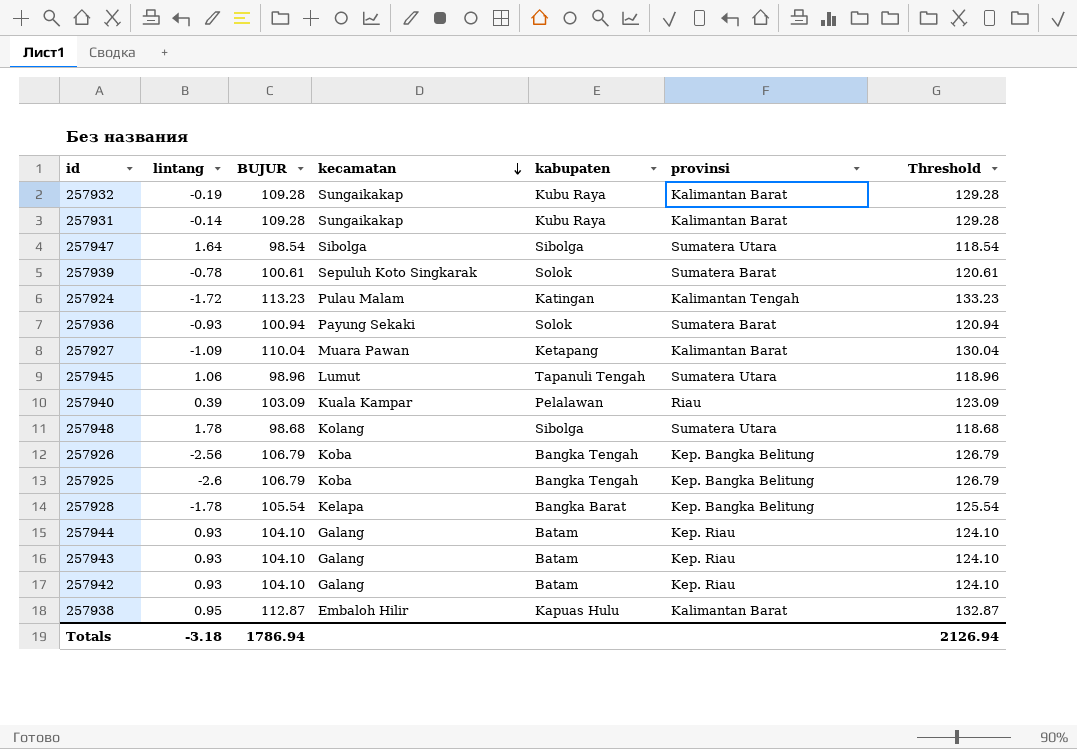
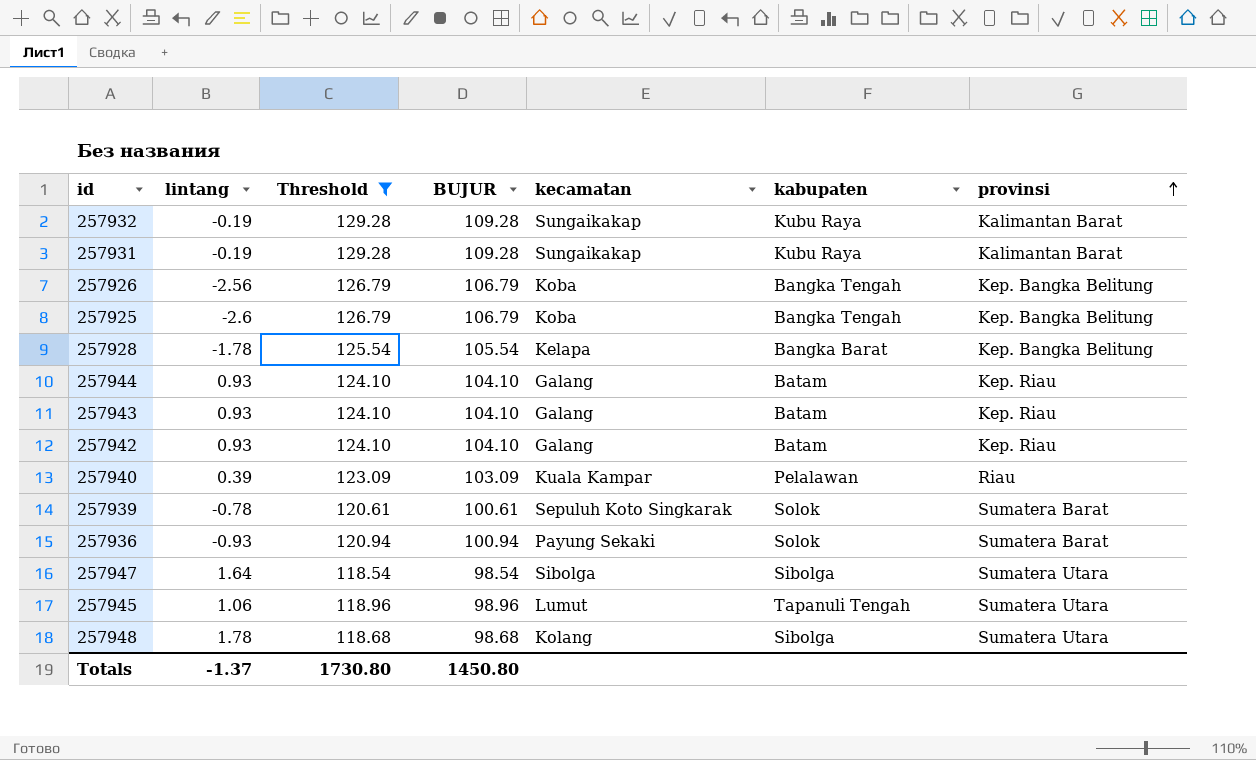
filter: none -> Threshold <= 129.28
row order: kecamatan descending -> provinsi ascending
column Threshold | position: 7 -> 3
257931 | lintang: -0.14 -> -0.19
Totals | lintang: -3.18 -> -1.37
Totals | Threshold: 2126.94 -> 1730.80
Totals | BUJUR: 1786.94 -> 1450.80

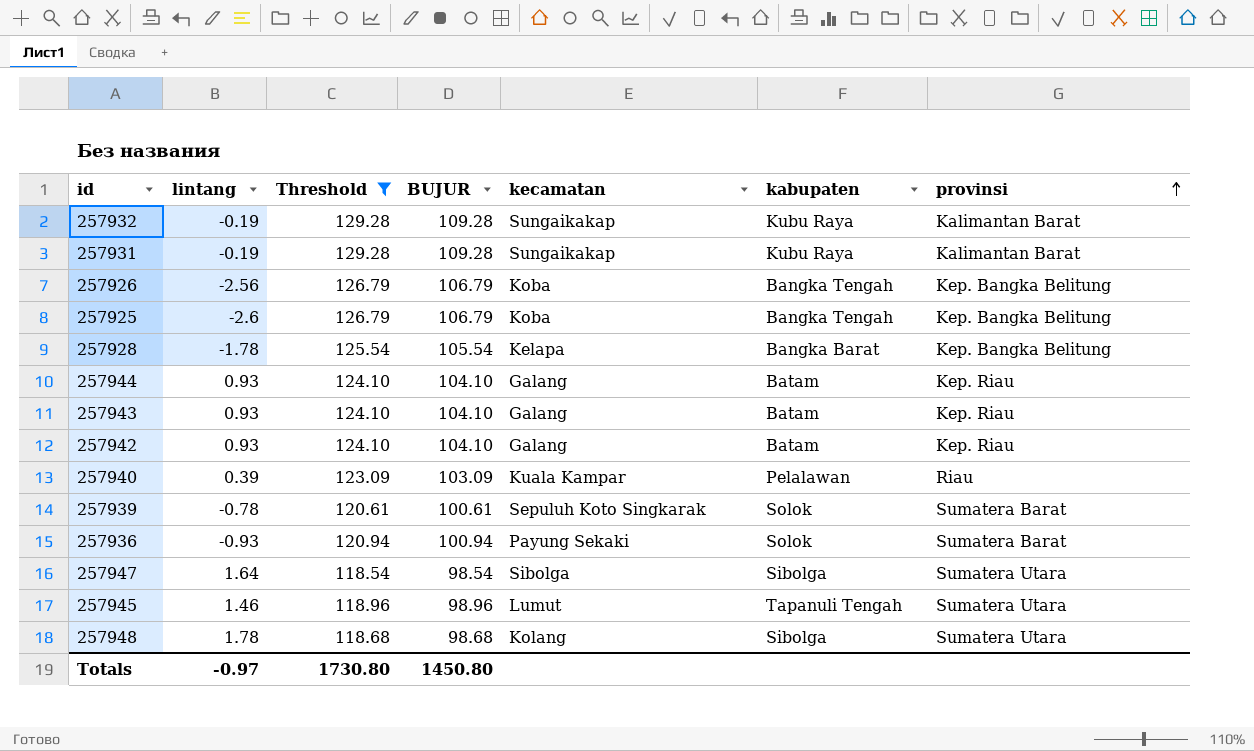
257945 | lintang: 1.06 -> 1.46
Totals | lintang: -1.37 -> -0.97

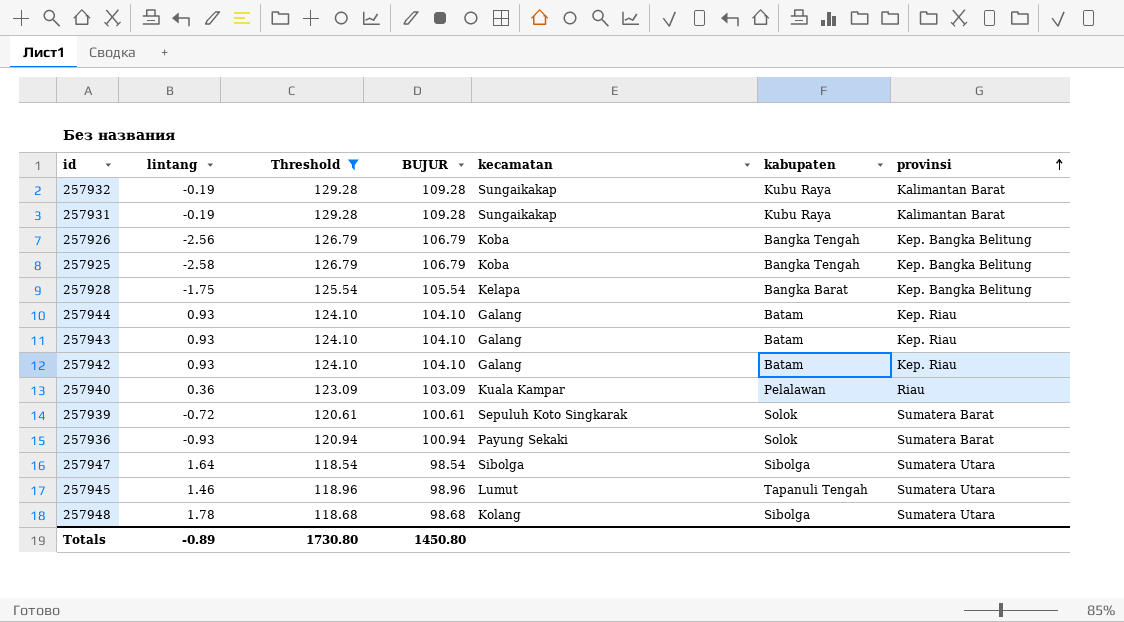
257925 | lintang: -2.6 -> -2.58
257928 | lintang: -1.78 -> -1.75
257940 | lintang: 0.39 -> 0.36
257939 | lintang: -0.78 -> -0.72
Totals | lintang: -0.97 -> -0.89

